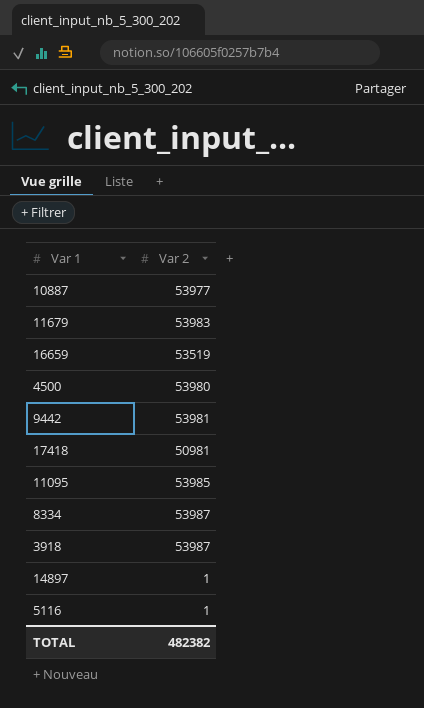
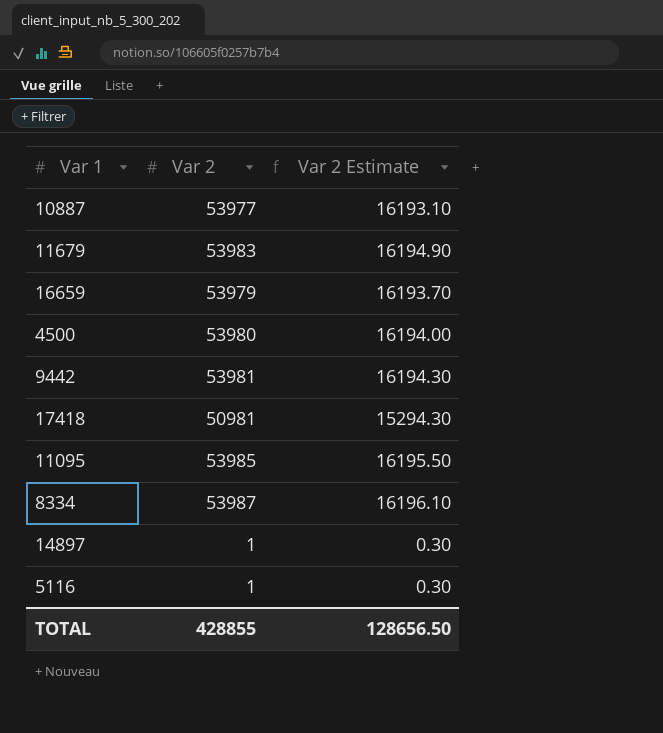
column Var 2 Estimate | formula: none -> [Var 2] * 0.3
row 3918: 53987 -> none
16659 | Var 2: 53519 -> 53979
TOTAL | Var 2: 482382 -> 428855

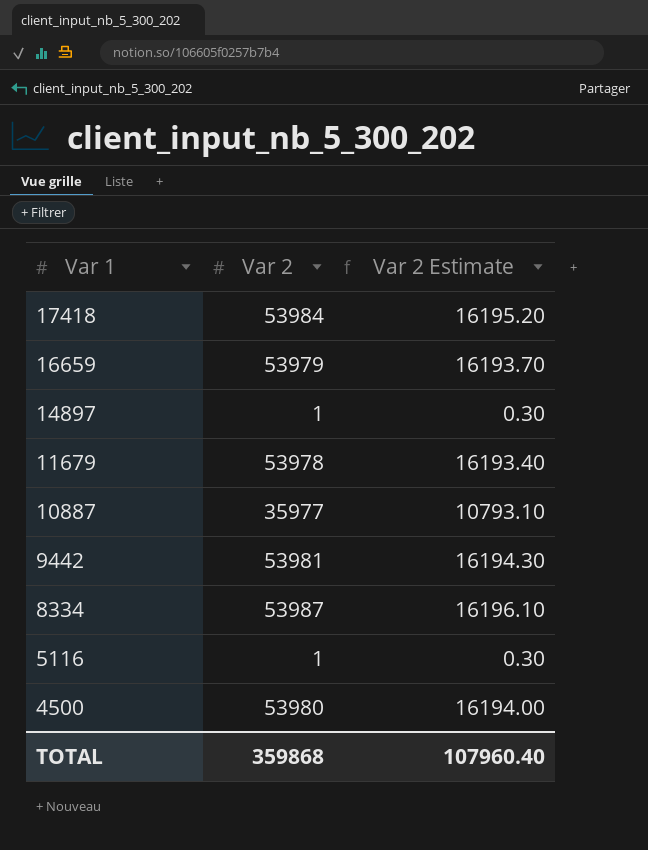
row order: none -> Var 1 descending
row 11095: 53985 | 16195.50 -> none
17418 | Var 2: 50981 -> 53984
17418 | Var 2 Estimate: 15294.30 -> 16195.20
11679 | Var 2: 53983 -> 53978
11679 | Var 2 Estimate: 16194.90 -> 16193.40
10887 | Var 2: 53977 -> 35977
10887 | Var 2 Estimate: 16193.10 -> 10793.10
TOTAL | Var 2: 428855 -> 359868
TOTAL | Var 2 Estimate: 128656.50 -> 107960.40

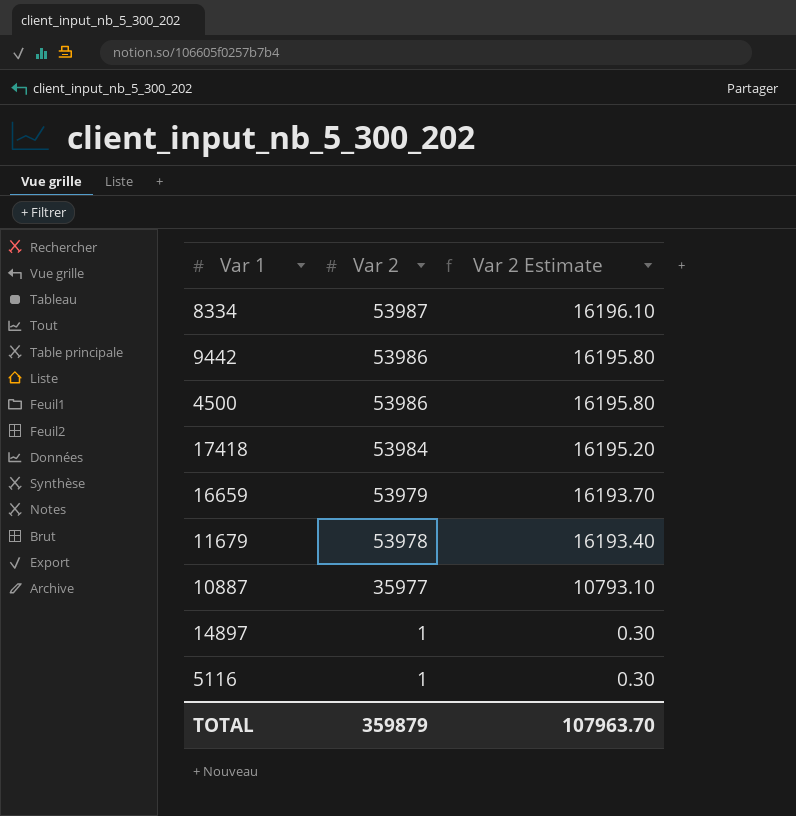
row order: Var 1 descending -> Var 2 descending
9442 | Var 2: 53981 -> 53986
9442 | Var 2 Estimate: 16194.30 -> 16195.80
4500 | Var 2: 53980 -> 53986
4500 | Var 2 Estimate: 16194.00 -> 16195.80
TOTAL | Var 2: 359868 -> 359879
TOTAL | Var 2 Estimate: 107960.40 -> 107963.70

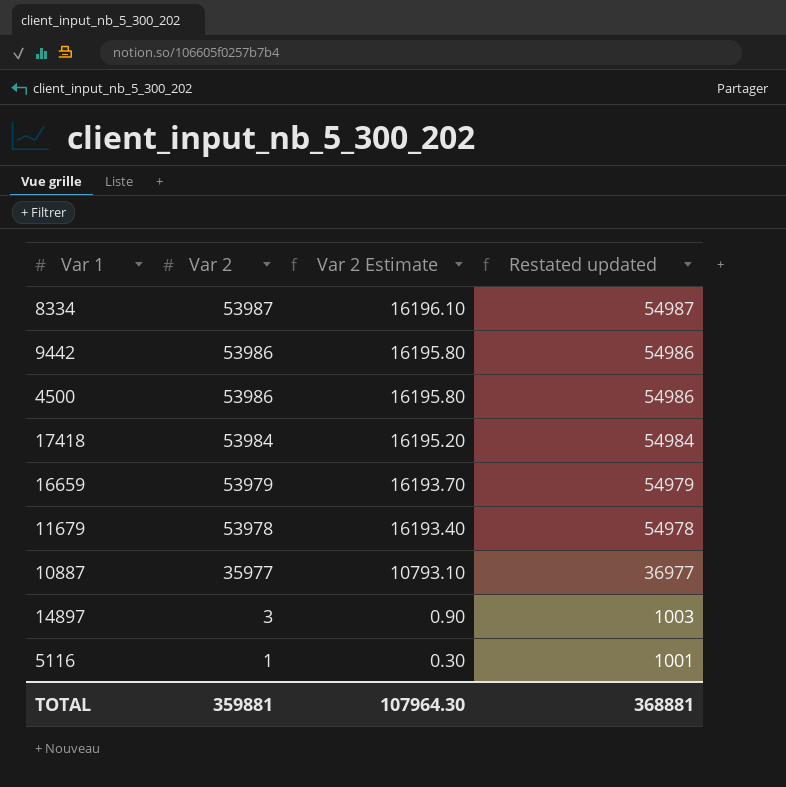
column Restated updated | formula: none -> [Var 2] + 1000
14897 | Var 2: 1 -> 3
14897 | Var 2 Estimate: 0.30 -> 0.90
TOTAL | Var 2: 359879 -> 359881
TOTAL | Var 2 Estimate: 107963.70 -> 107964.30

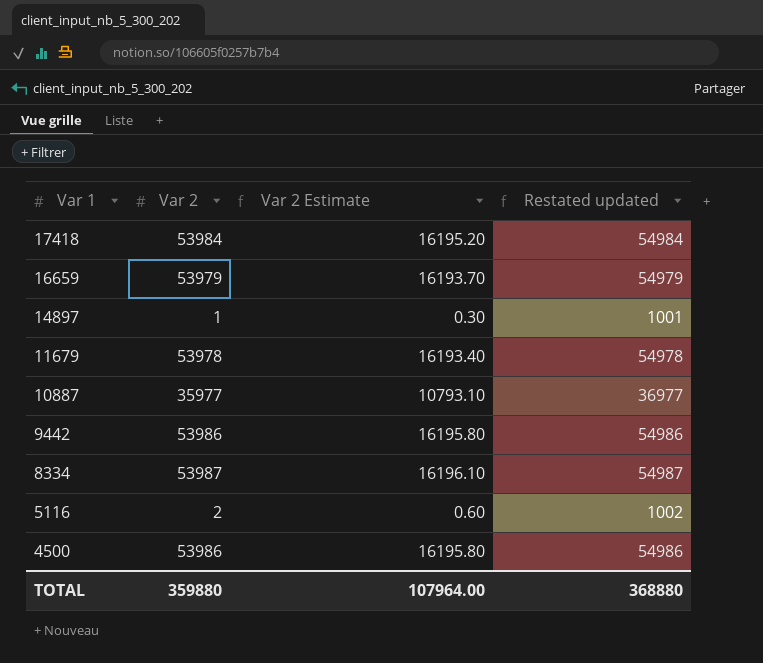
row order: Var 2 descending -> Var 1 descending
14897 | Var 2: 3 -> 1
14897 | Var 2 Estimate: 0.90 -> 0.30
14897 | Restated updated: 1003 -> 1001
5116 | Var 2: 1 -> 2
5116 | Var 2 Estimate: 0.30 -> 0.60
5116 | Restated updated: 1001 -> 1002
TOTAL | Var 2: 359881 -> 359880
TOTAL | Var 2 Estimate: 107964.30 -> 107964.00
TOTAL | Restated updated: 368881 -> 368880

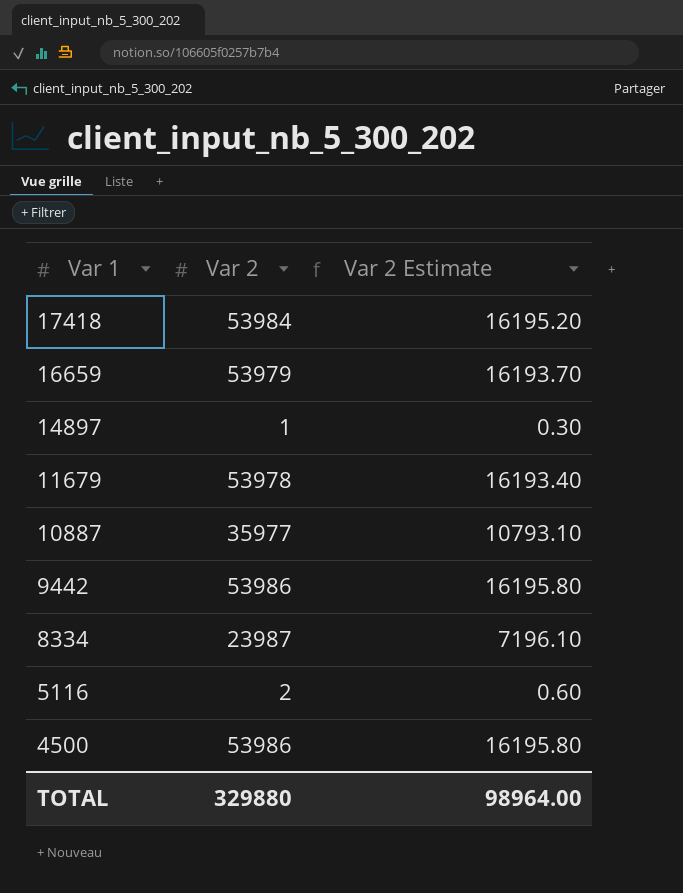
column Restated updated | formula: [Var 2] + 1000 -> none
8334 | Var 2: 53987 -> 23987
8334 | Var 2 Estimate: 16196.10 -> 7196.10
TOTAL | Var 2: 359880 -> 329880
TOTAL | Var 2 Estimate: 107964.00 -> 98964.00

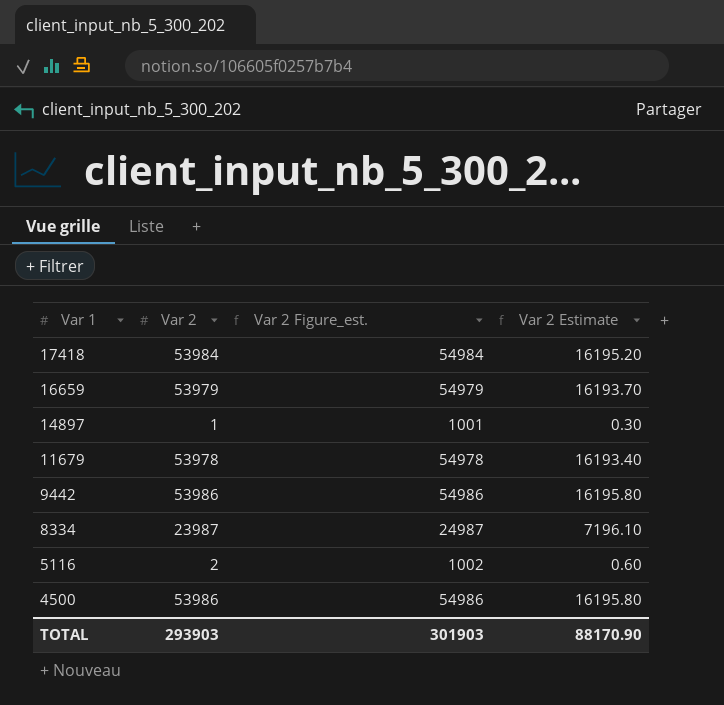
column Var 2 Figure_est. | formula: none -> [Var 2] + 1000
row 10887: 35977 | 10793.10 -> none
TOTAL | Var 2: 329880 -> 293903
TOTAL | Var 2 Estimate: 98964.00 -> 88170.90

